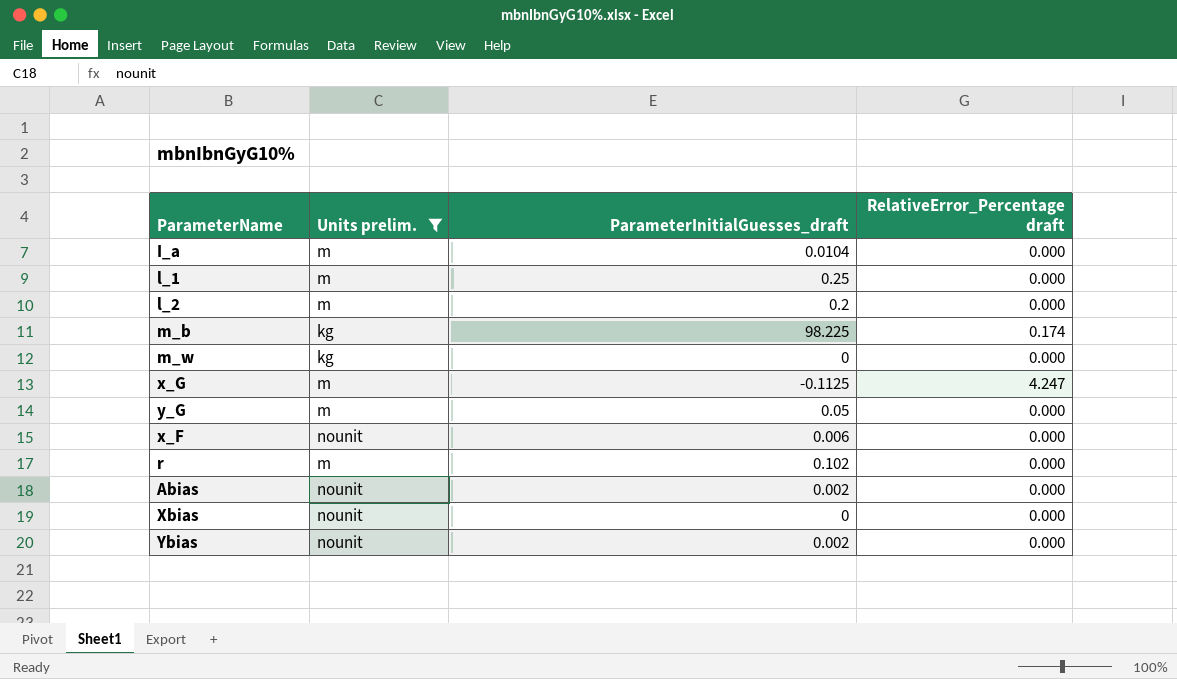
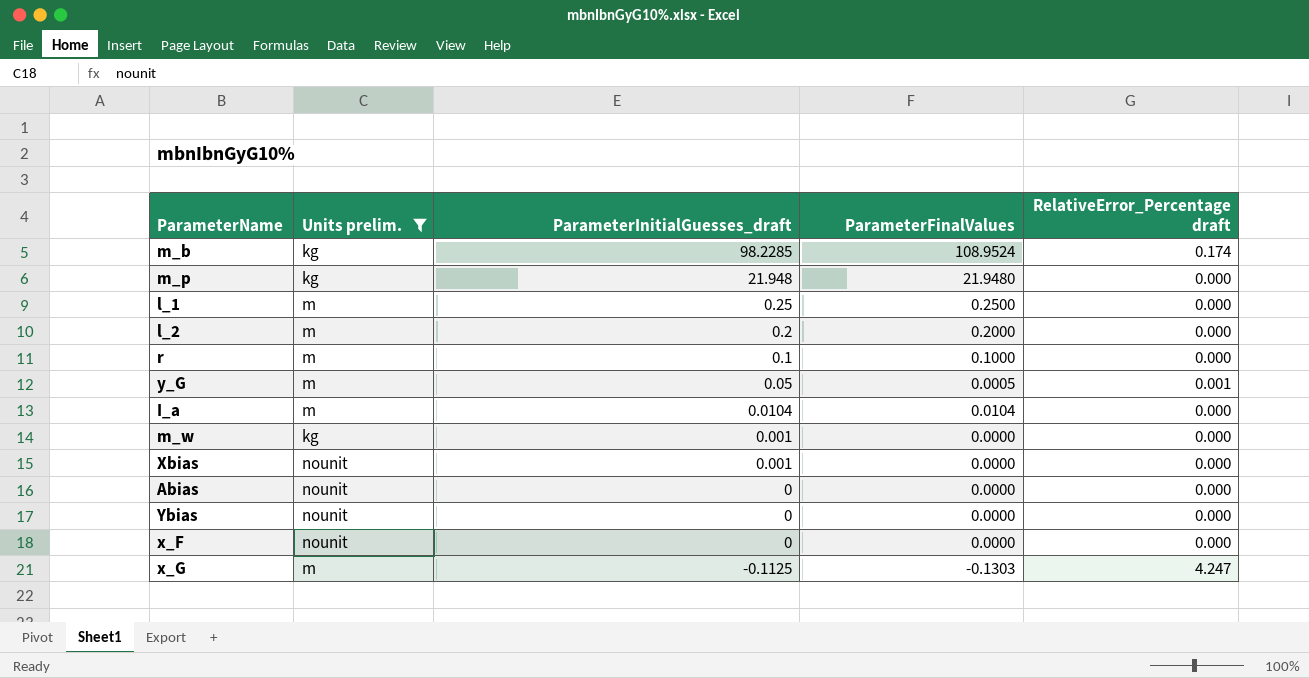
row order: none -> ParameterInitialGuesses_draft descending
column ParameterFinalValues | position: none -> 4
m_b | ParameterInitialGuesses_draft: 98.225 -> 98.2285
row m_p: none -> kg | 21.948 | 21.9480 | 0.000
r | ParameterInitialGuesses_draft: 0.102 -> 0.1
y_G | RelativeError_Percentage draft: 0.000 -> 0.001
m_w | ParameterInitialGuesses_draft: 0 -> 0.001
Xbias | ParameterInitialGuesses_draft: 0 -> 0.001
Abias | ParameterInitialGuesses_draft: 0.002 -> 0
Ybias | ParameterInitialGuesses_draft: 0.002 -> 0
x_F | ParameterInitialGuesses_draft: 0.006 -> 0

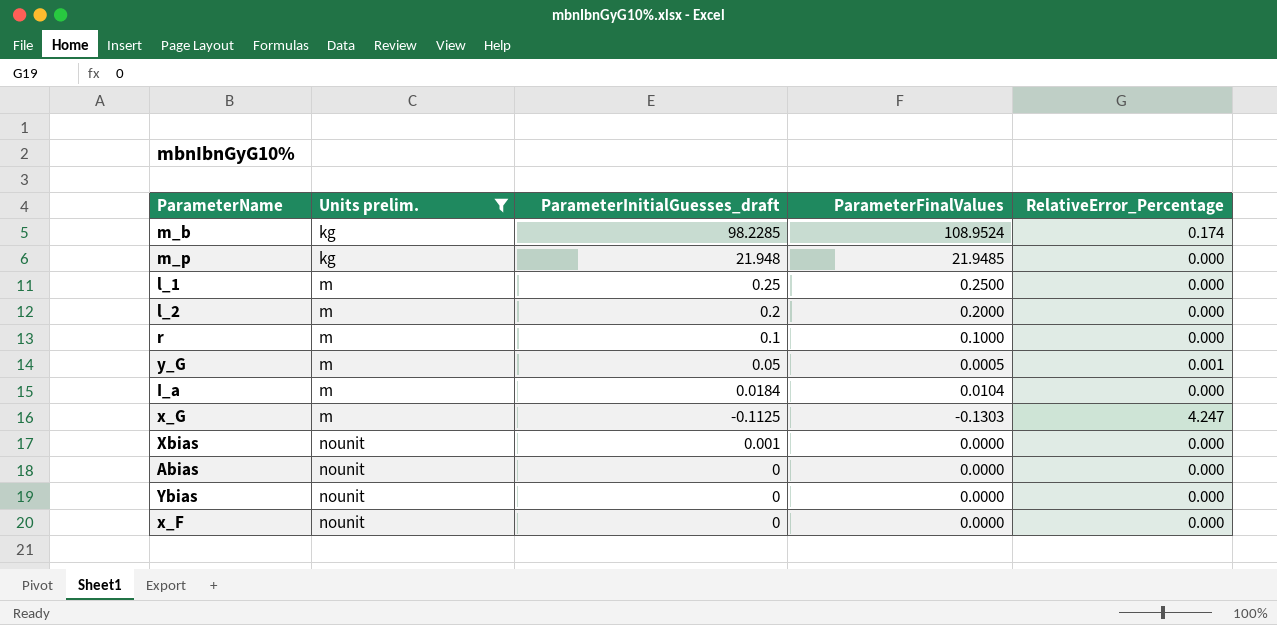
row order: ParameterInitialGuesses_draft descending -> Units prelim. ascending
column name: RelativeError_Percentage draft -> RelativeError_Percentage
row m_w: kg | 0.001 | 0.0000 | 0.000 -> none
m_p | ParameterFinalValues: 21.9480 -> 21.9485
I_a | ParameterInitialGuesses_draft: 0.0104 -> 0.0184

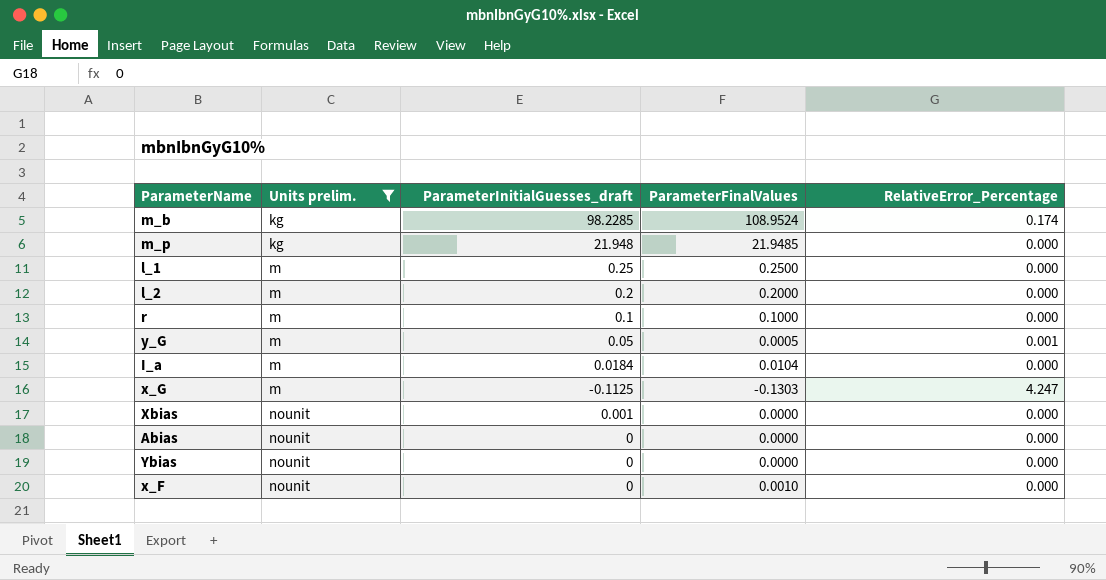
x_F | ParameterFinalValues: 0.0000 -> 0.0010

